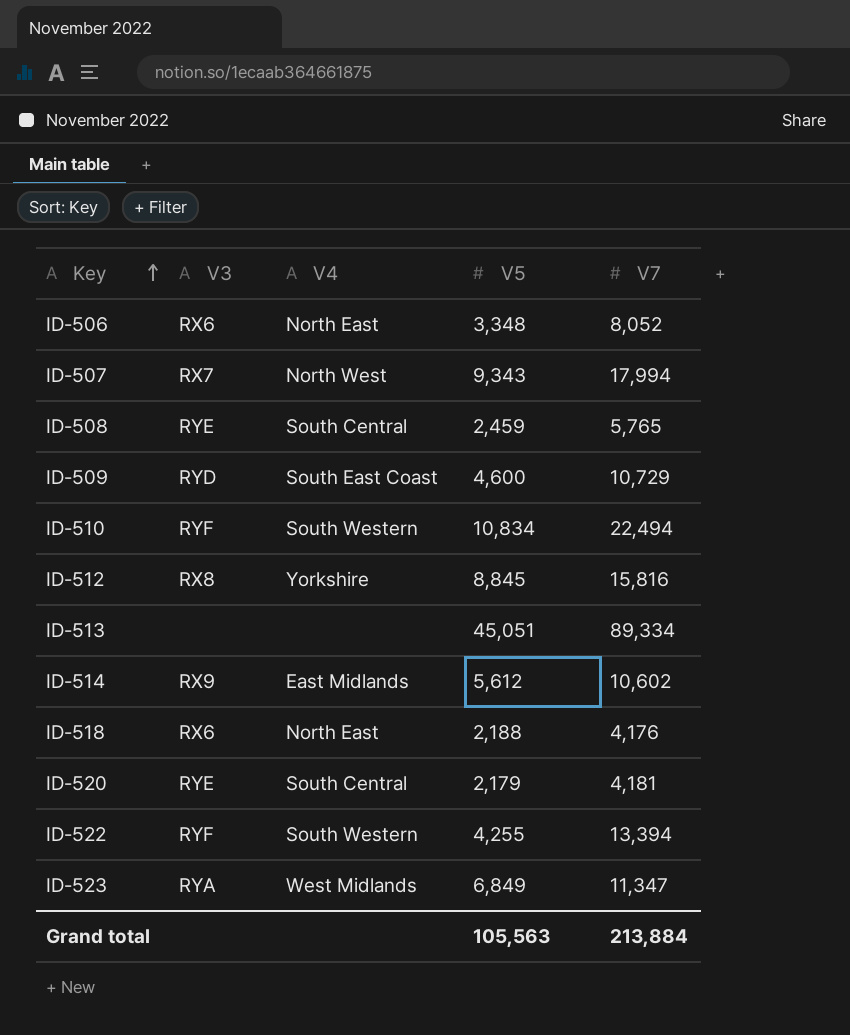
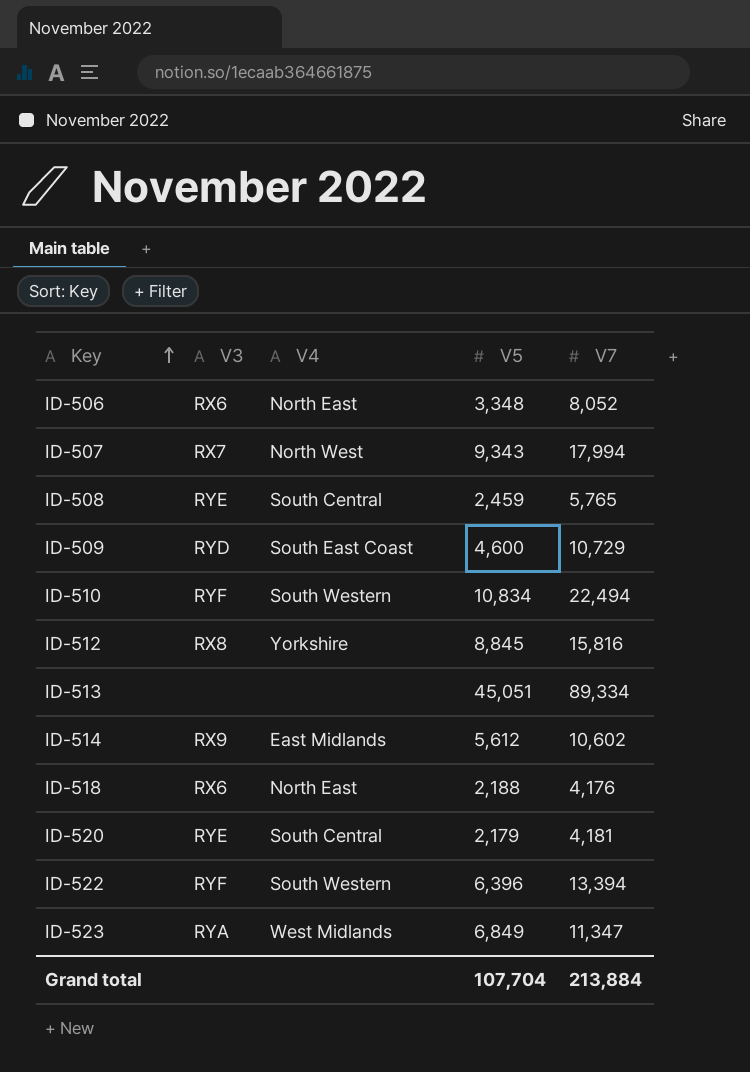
ID-522 | V5: 4,255 -> 6,396
Grand total | V5: 105,563 -> 107,704

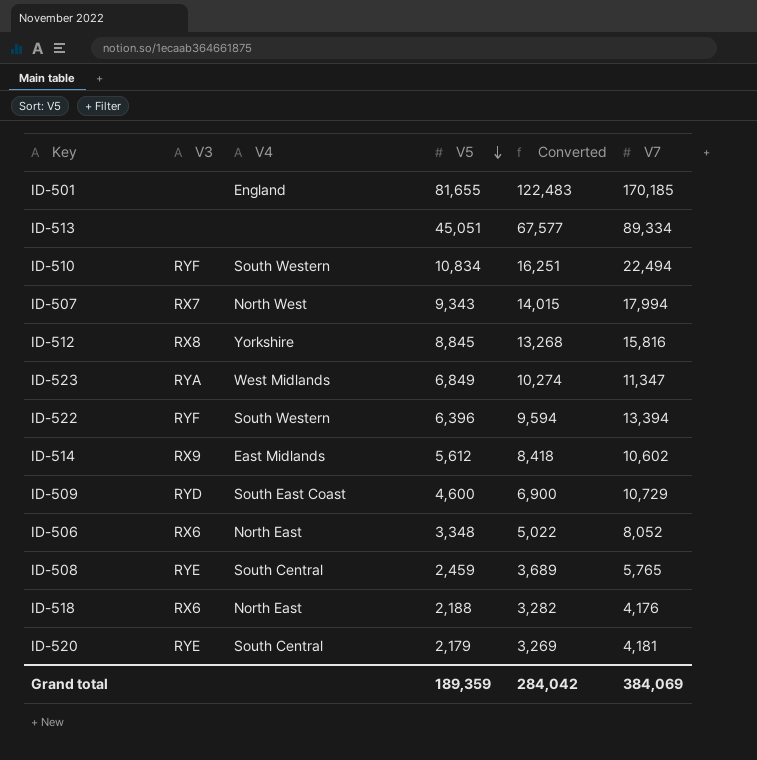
row order: Key ascending -> V5 descending
column Converted | formula: none -> [V5] * 1.5
row ID-501: none -> none | England | 81,655 | 122,483 | 170,185
Grand total | V5: 107,704 -> 189,359
Grand total | V7: 213,884 -> 384,069

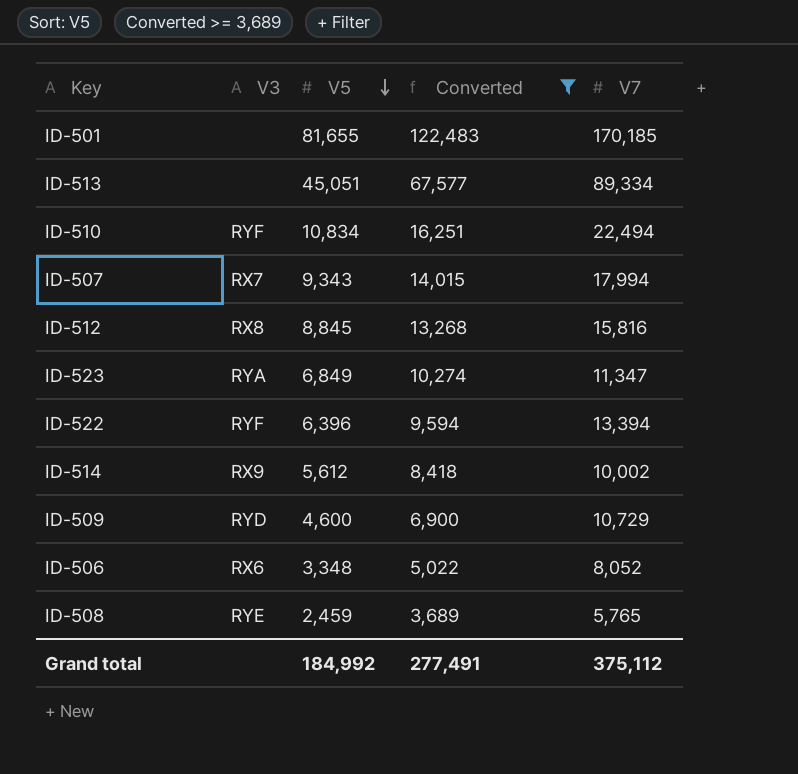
filter: none -> Converted >= 3,689
column V4 | position: 3 -> none
ID-514 | V7: 10,602 -> 10,002
Grand total | V5: 189,359 -> 184,992
Grand total | Converted: 284,042 -> 277,491
Grand total | V7: 384,069 -> 375,112

